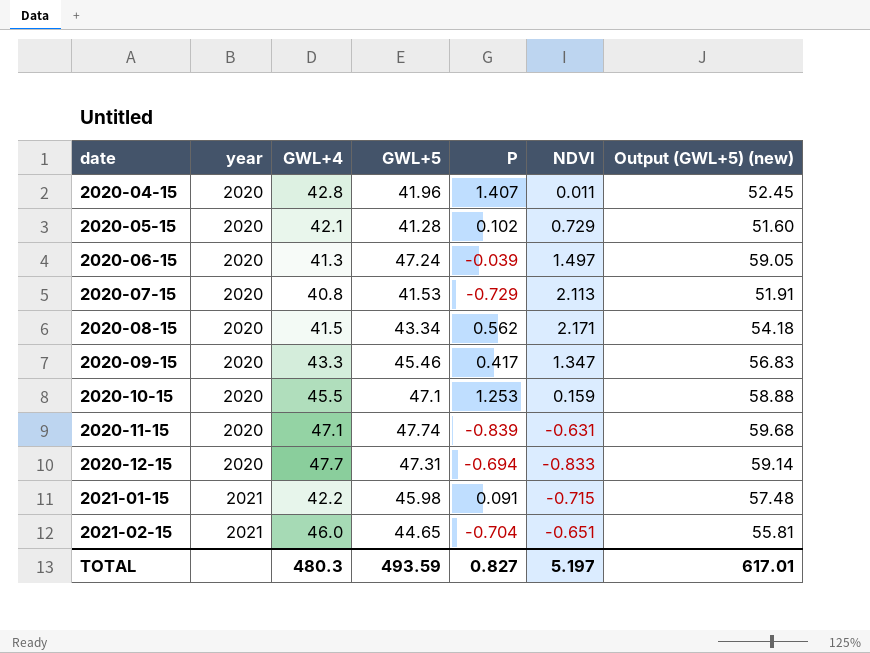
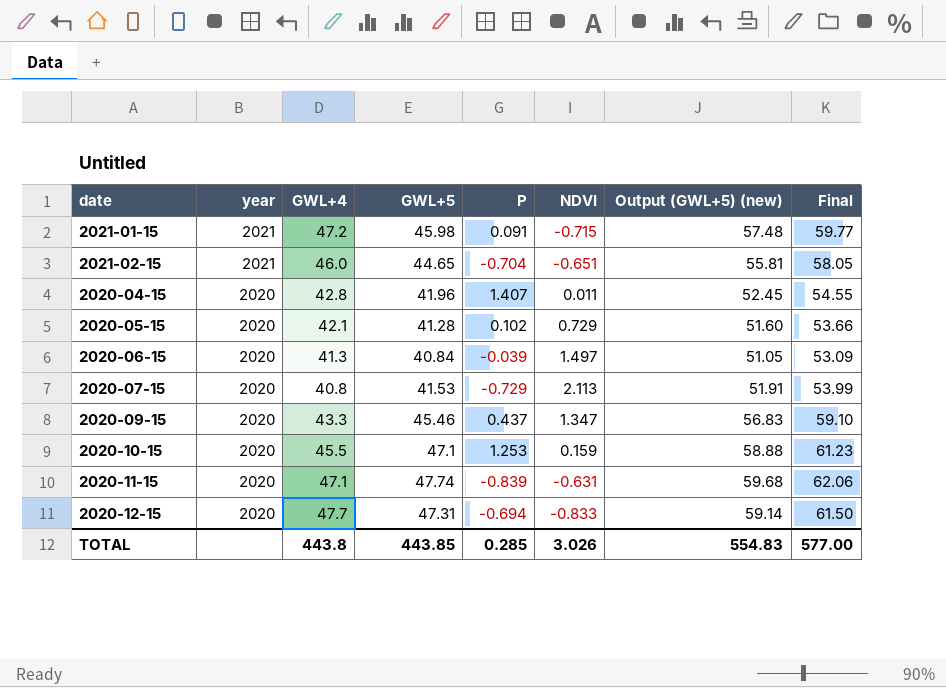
row order: date ascending -> year descending
column Final | formula: none -> [GWL+5] * 1.3
row 2020-08-15: 2020 | 41.5 | 43.34 | 0.562 | 2.171 | 54.18 -> none
2021-01-15 | GWL+4: 42.2 -> 47.2
2020-06-15 | GWL+5: 47.24 -> 40.84
2020-06-15 | Output (GWL+5) (new): 59.05 -> 51.05
2020-09-15 | P: 0.417 -> 0.437
TOTAL | GWL+4: 480.3 -> 443.8
TOTAL | GWL+5: 493.59 -> 443.85
TOTAL | P: 0.827 -> 0.285
TOTAL | NDVI: 5.197 -> 3.026
TOTAL | Output (GWL+5) (new): 617.01 -> 554.83

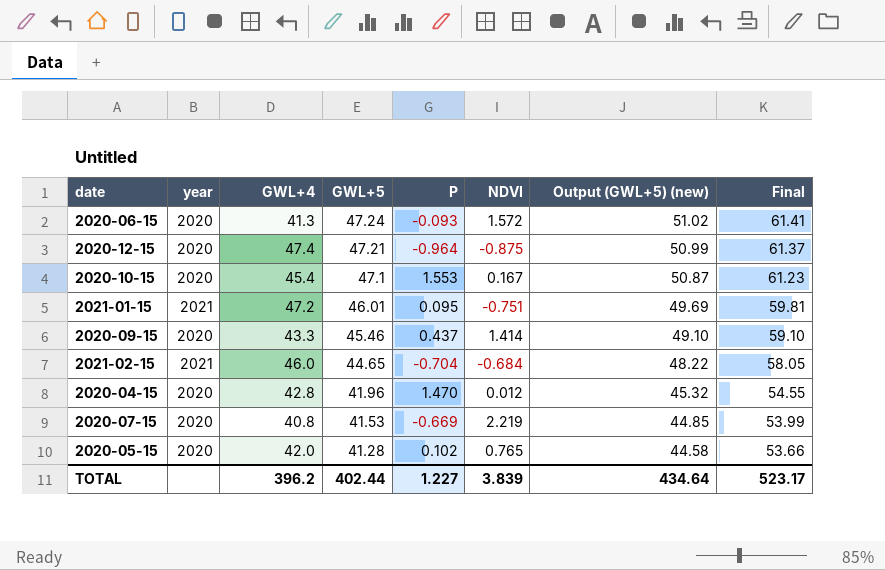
row order: year descending -> GWL+5 descending
column Output (GWL+5) (new) | formula: [GWL+5] * 1.25 -> [GWL+5] * 1.08
row 2020-11-15: 2020 | 47.1 | 47.74 | -0.839 | -0.631 | 59.68 | 62.06 -> none
2020-06-15 | GWL+5: 40.84 -> 47.24
2020-06-15 | P: -0.039 -> -0.093
2020-06-15 | NDVI: 1.497 -> 1.572
2020-06-15 | Final: 53.09 -> 61.41
2020-12-15 | GWL+4: 47.7 -> 47.4
2020-12-15 | GWL+5: 47.31 -> 47.21
2020-12-15 | P: -0.694 -> -0.964
2020-12-15 | NDVI: -0.833 -> -0.875
2020-12-15 | Final: 61.50 -> 61.37
2020-10-15 | GWL+4: 45.5 -> 45.4
2020-10-15 | P: 1.253 -> 1.553
2020-10-15 | NDVI: 0.159 -> 0.167
2021-01-15 | GWL+5: 45.98 -> 46.01
2021-01-15 | P: 0.091 -> 0.095
2021-01-15 | NDVI: -0.715 -> -0.751
2021-01-15 | Final: 59.77 -> 59.81
2020-09-15 | NDVI: 1.347 -> 1.414
2021-02-15 | NDVI: -0.651 -> -0.684
2020-04-15 | P: 1.407 -> 1.470
2020-04-15 | NDVI: 0.011 -> 0.012
2020-07-15 | P: -0.729 -> -0.669
2020-07-15 | NDVI: 2.113 -> 2.219
2020-05-15 | GWL+4: 42.1 -> 42.0
2020-05-15 | NDVI: 0.729 -> 0.765
TOTAL | GWL+4: 443.8 -> 396.2
TOTAL | GWL+5: 443.85 -> 402.44
TOTAL | P: 0.285 -> 1.227
TOTAL | NDVI: 3.026 -> 3.839
TOTAL | Output (GWL+5) (new): 554.83 -> 434.64
TOTAL | Final: 577.00 -> 523.17

